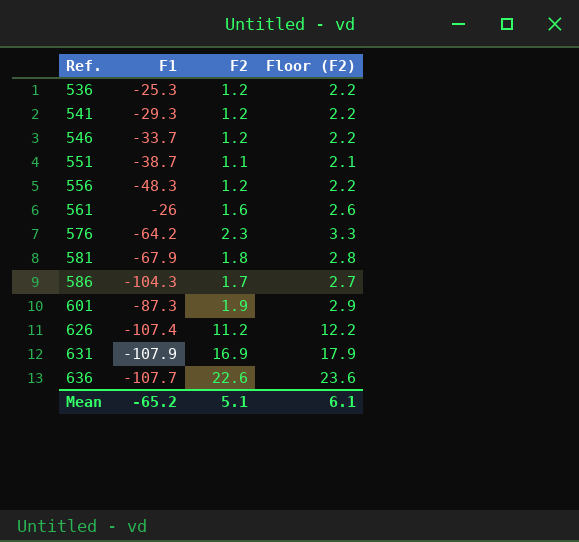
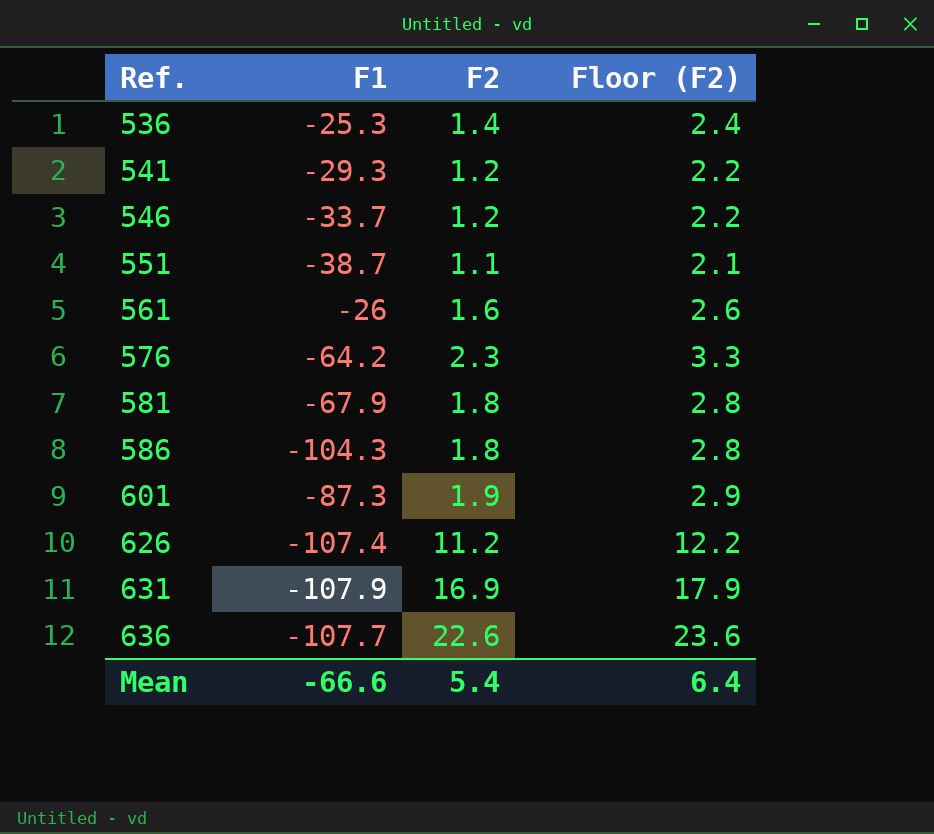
row 556: -48.3 | 1.2 | 2.2 -> none
536 | F2: 1.2 -> 1.4
536 | Floor (F2): 2.2 -> 2.4
586 | F2: 1.7 -> 1.8
586 | Floor (F2): 2.7 -> 2.8
Mean | F1: -65.2 -> -66.6
Mean | F2: 5.1 -> 5.4
Mean | Floor (F2): 6.1 -> 6.4

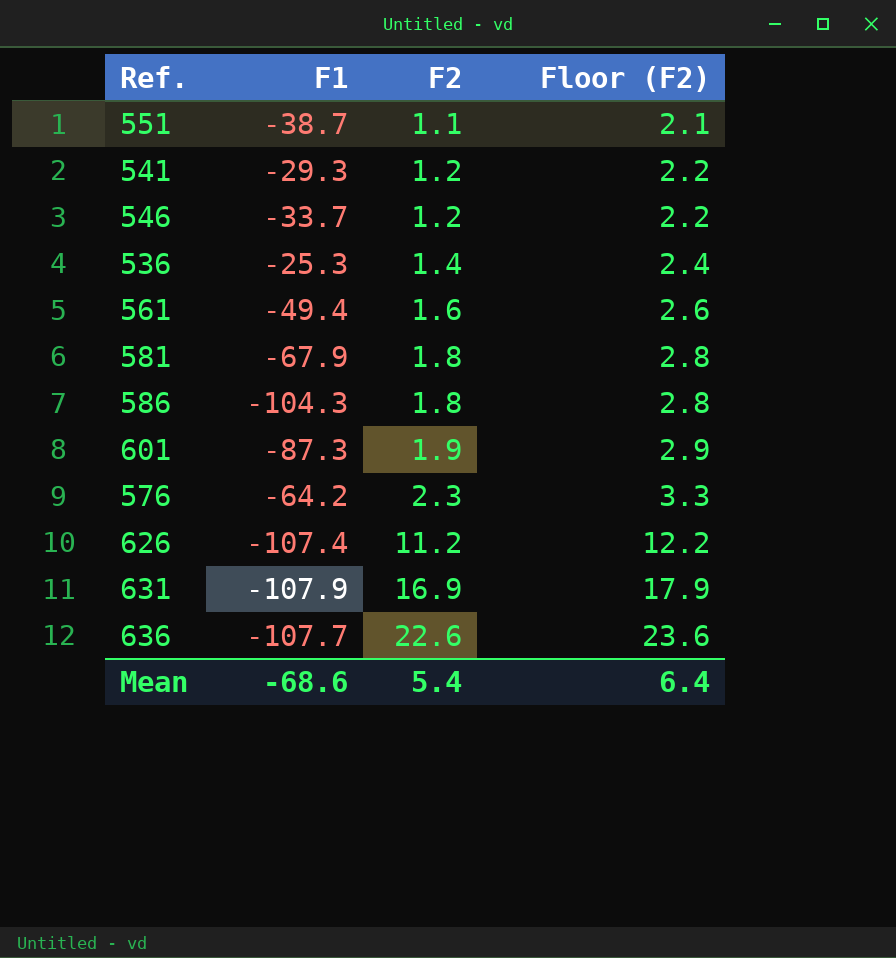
row order: Ref. ascending -> F2 ascending
561 | F1: -26 -> -49.4
Mean | F1: -66.6 -> -68.6

